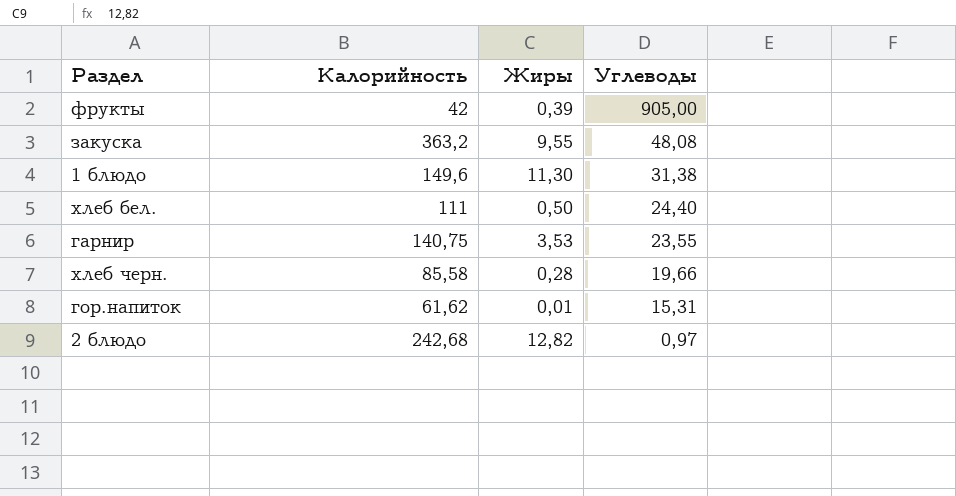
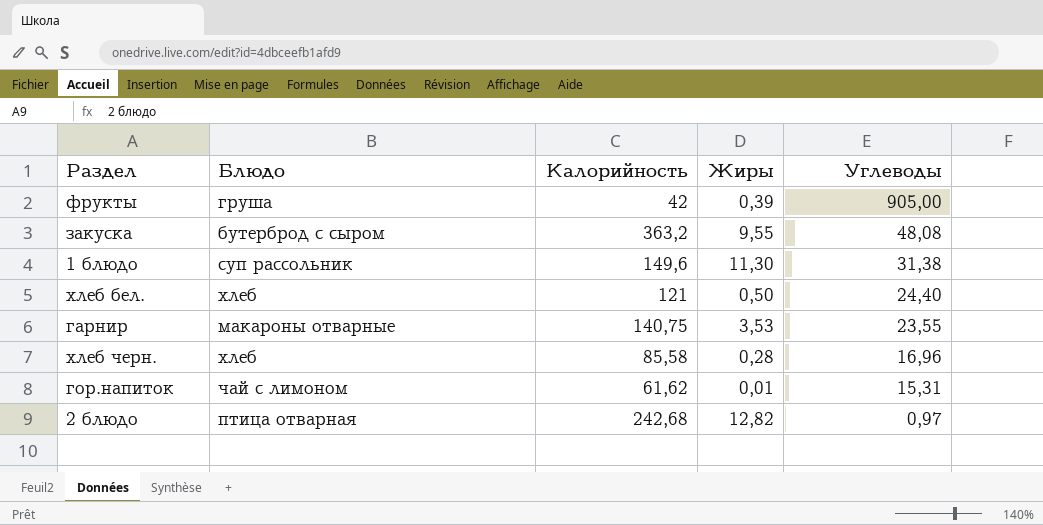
column Блюдо | position: none -> 2
хлеб бел. | Калорийность: 111 -> 121
хлеб черн. | Углеводы: 19,66 -> 16,96

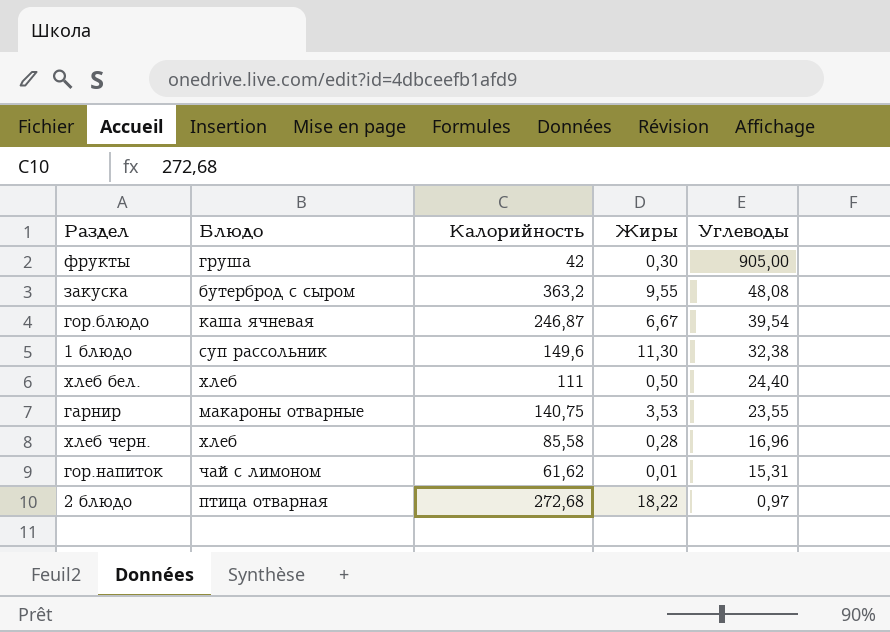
фрукты | Жиры: 0,39 -> 0,30
row гор.блюдо: none -> каша ячневая | 246,87 | 6,67 | 39,54
1 блюдо | Углеводы: 31,38 -> 32,38
хлеб бел. | Калорийность: 121 -> 111
2 блюдо | Калорийность: 242,68 -> 272,68
2 блюдо | Жиры: 12,82 -> 18,22

